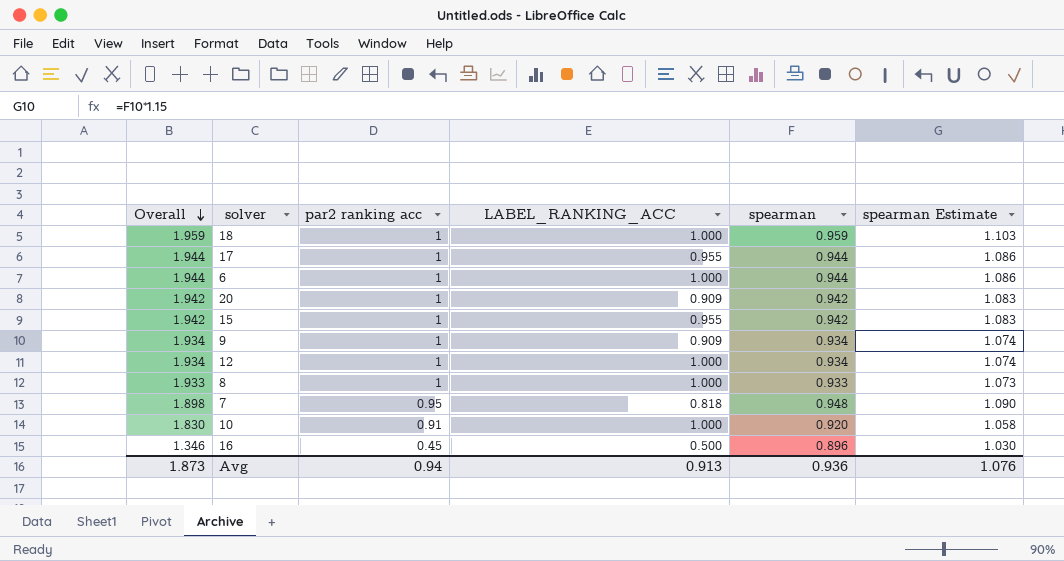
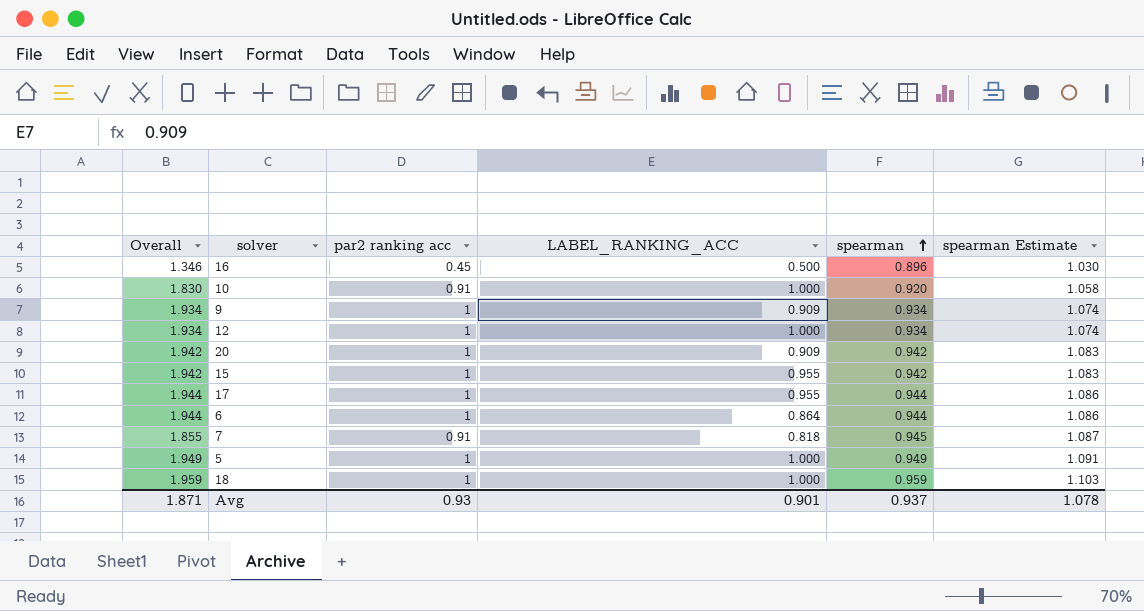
row order: Overall descending -> spearman ascending
row 8: 1.933 | 1 | 1.000 | 0.933 | 1.073 -> none
6 | LABEL_RANKING_ACC: 1.000 -> 0.864
7 | Overall: 1.898 -> 1.855
7 | par2 ranking acc: 0.95 -> 0.91
7 | spearman: 0.948 -> 0.945
7 | spearman Estimate: 1.090 -> 1.087
row 5: none -> 1.949 | 1 | 1.000 | 0.949 | 1.091
Avg | Overall: 1.873 -> 1.871
Avg | par2 ranking acc: 0.94 -> 0.93
Avg | LABEL_RANKING_ACC: 0.913 -> 0.901
Avg | spearman: 0.936 -> 0.937
Avg | spearman Estimate: 1.076 -> 1.078

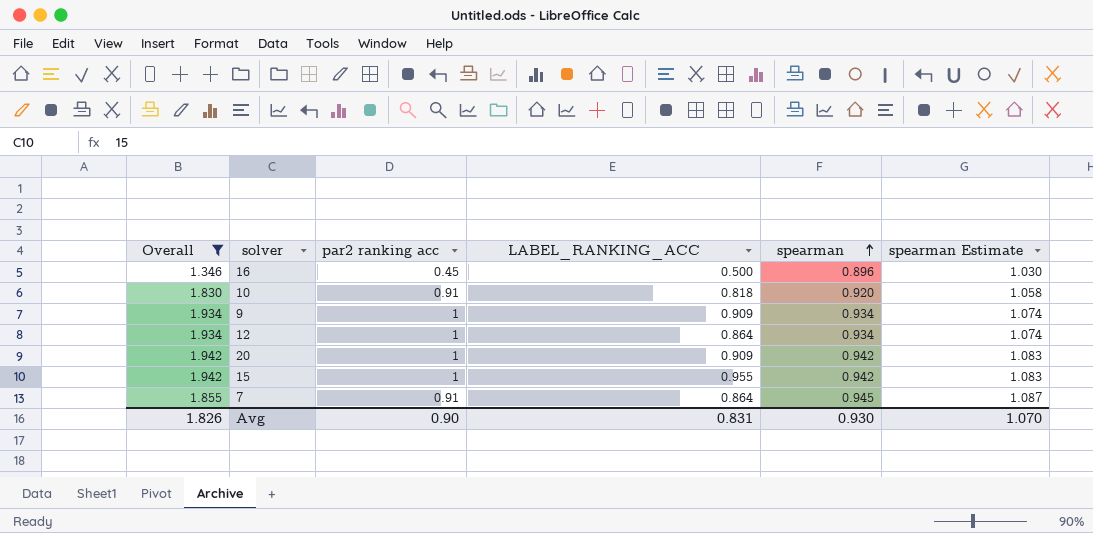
filter: none -> Overall <= 1.942
10 | LABEL_RANKING_ACC: 1.000 -> 0.818
12 | LABEL_RANKING_ACC: 1.000 -> 0.864
7 | LABEL_RANKING_ACC: 0.818 -> 0.864
Avg | Overall: 1.871 -> 1.826
Avg | par2 ranking acc: 0.93 -> 0.90
Avg | LABEL_RANKING_ACC: 0.901 -> 0.831
Avg | spearman: 0.937 -> 0.930
Avg | spearman Estimate: 1.078 -> 1.070

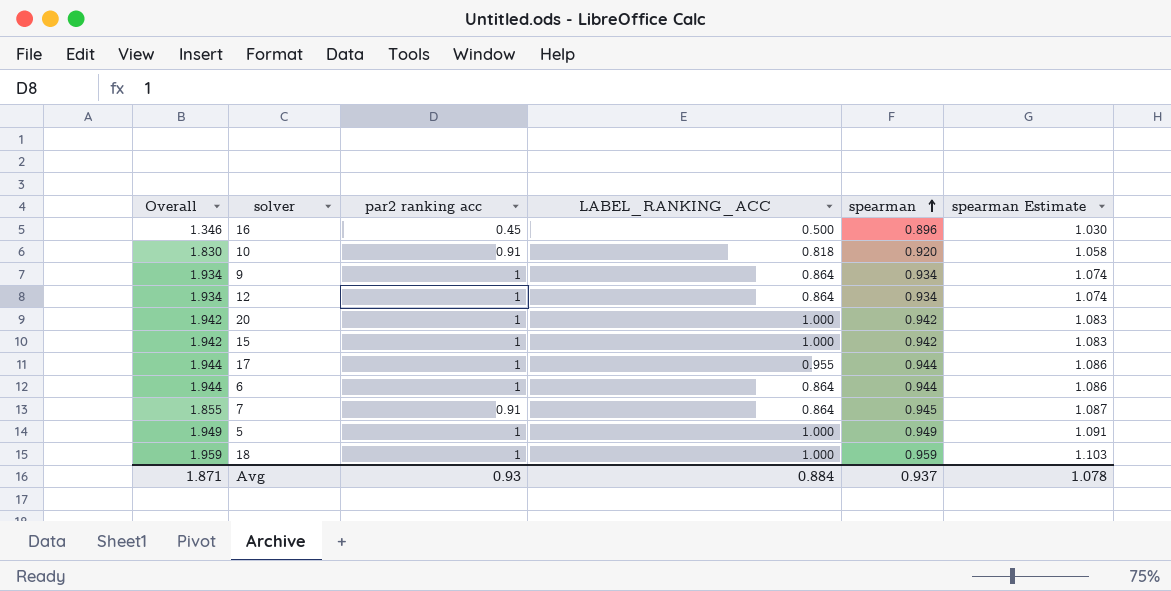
filter: Overall <= 1.942 -> none
9 | LABEL_RANKING_ACC: 0.909 -> 0.864
20 | LABEL_RANKING_ACC: 0.909 -> 1.000
15 | LABEL_RANKING_ACC: 0.955 -> 1.000
Avg | Overall: 1.826 -> 1.871
Avg | par2 ranking acc: 0.90 -> 0.93
Avg | LABEL_RANKING_ACC: 0.831 -> 0.884
Avg | spearman: 0.930 -> 0.937
Avg | spearman Estimate: 1.070 -> 1.078

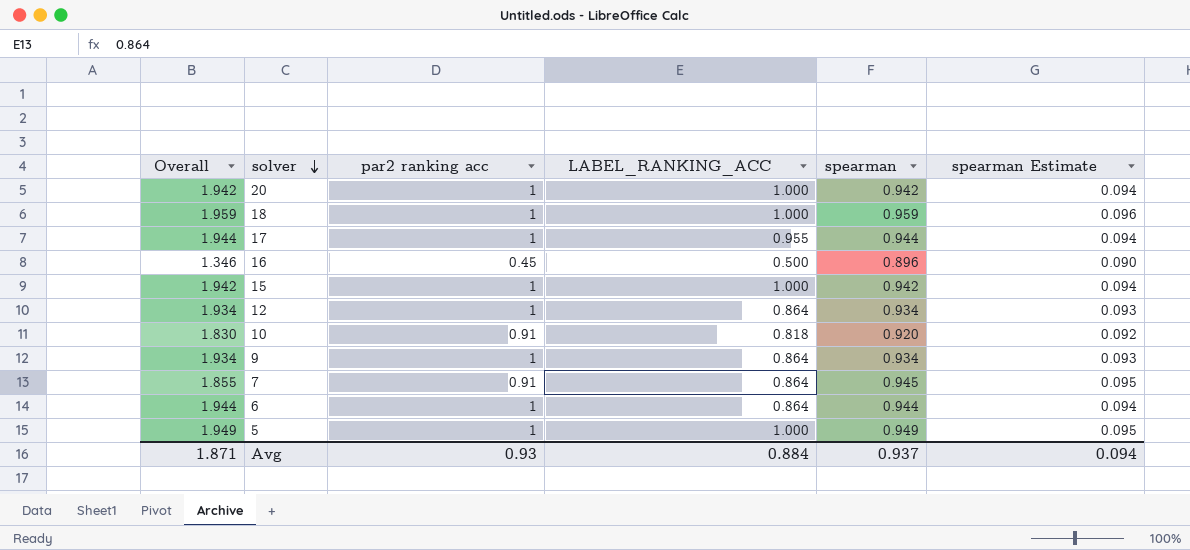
row order: spearman ascending -> solver descending
column spearman Estimate | formula: [spearman] * 1.15 -> [spearman] * 0.1
Avg | spearman Estimate: 1.078 -> 0.094

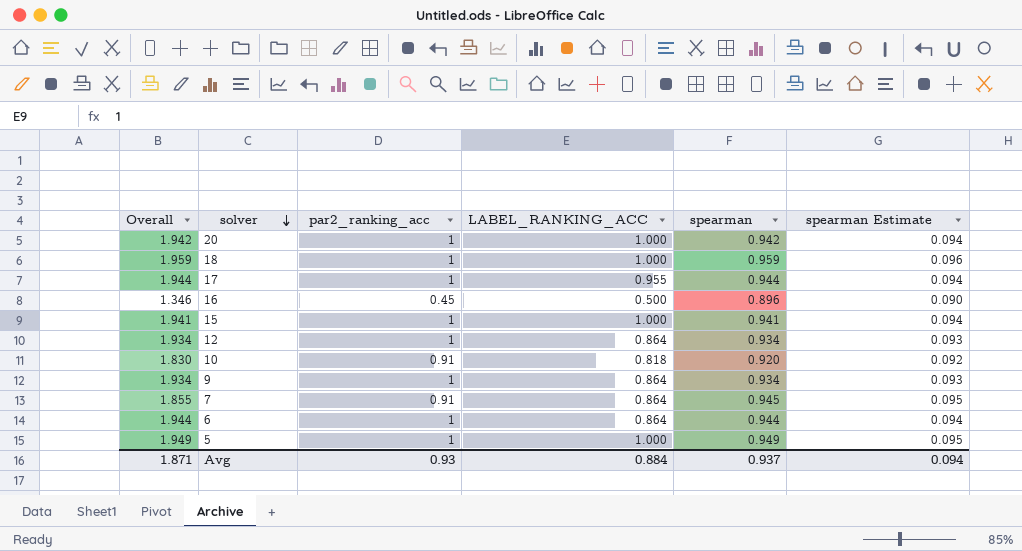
column name: par2 ranking acc -> par2_ranking_acc
15 | Overall: 1.942 -> 1.941
15 | spearman: 0.942 -> 0.941

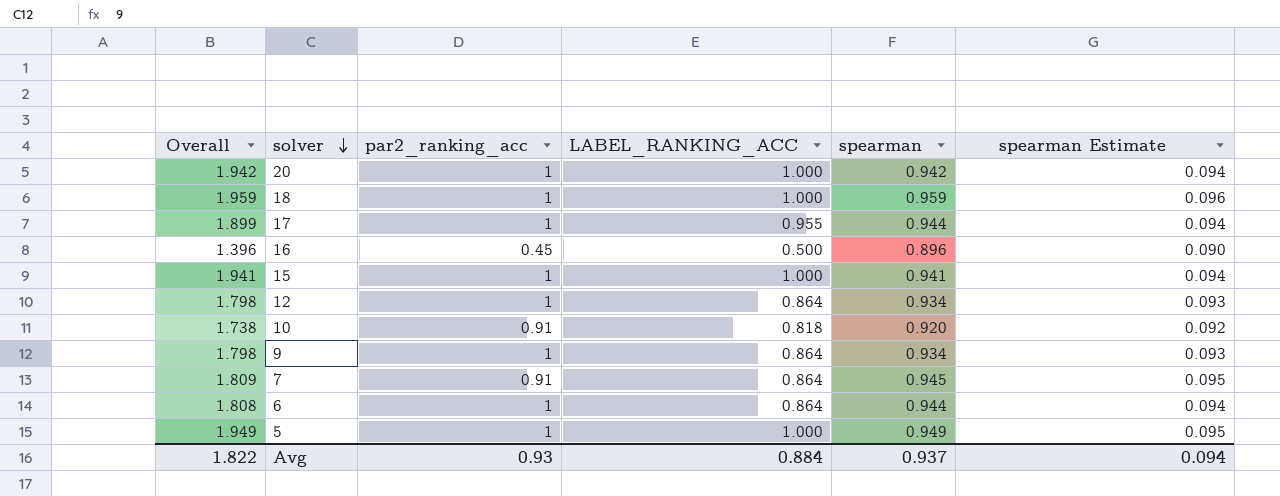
column Overall | formula: [par2_ranking_acc] + [spearman] -> [LABEL_RANKING_ACC] + [spearman]
Avg | Overall: 1.871 -> 1.822

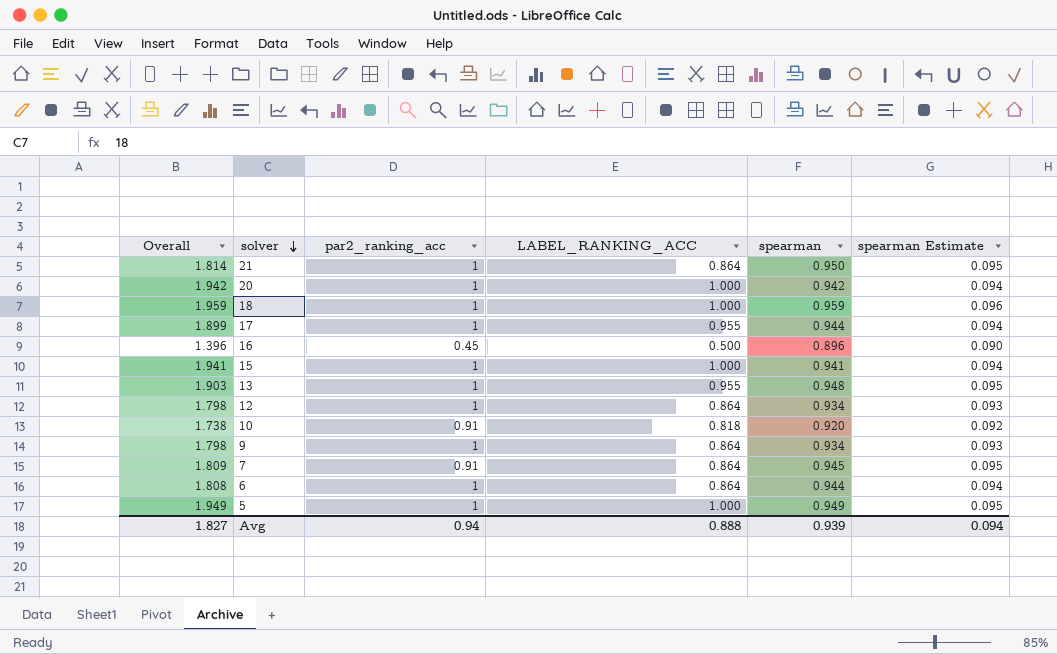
row 21: none -> 1.814 | 1 | 0.864 | 0.950 | 0.095
row 13: none -> 1.903 | 1 | 0.955 | 0.948 | 0.095
Avg | Overall: 1.822 -> 1.827
Avg | par2_ranking_acc: 0.93 -> 0.94
Avg | LABEL_RANKING_ACC: 0.884 -> 0.888
Avg | spearman: 0.937 -> 0.939

